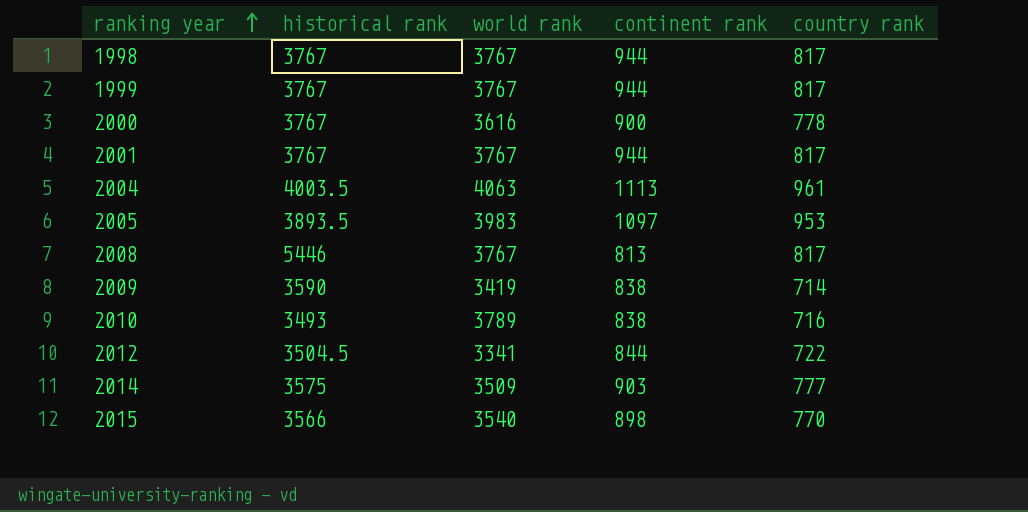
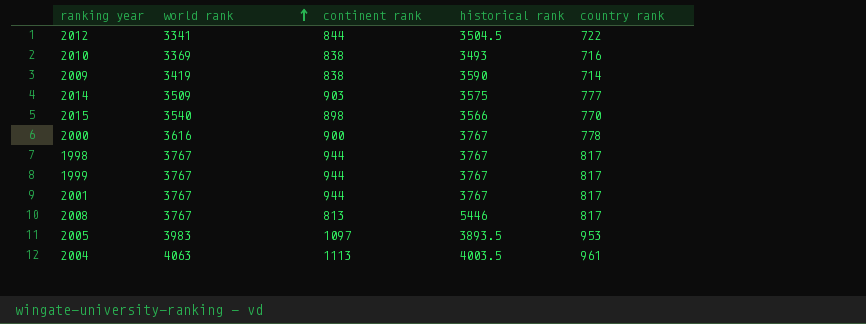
row order: ranking year ascending -> world rank ascending
column historical rank | position: 2 -> 4
2010 | world rank: 3789 -> 3369

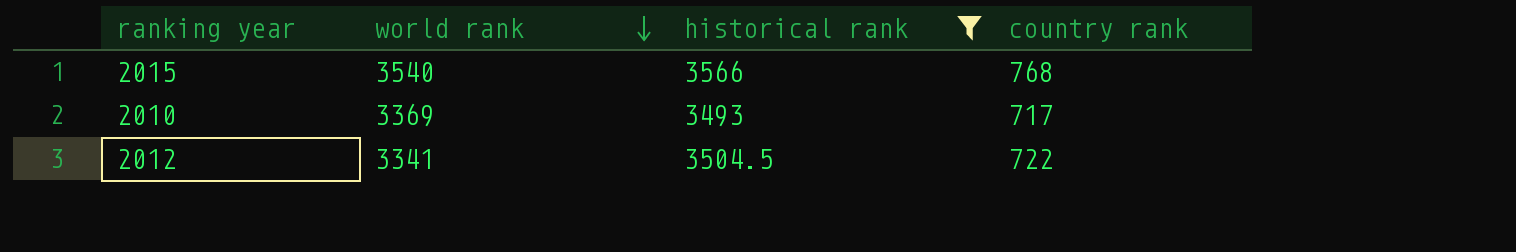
filter: none -> historical rank <= 3566
row order: world rank ascending -> world rank descending
column continent rank | position: 3 -> none
2015 | country rank: 770 -> 768
2010 | country rank: 716 -> 717

